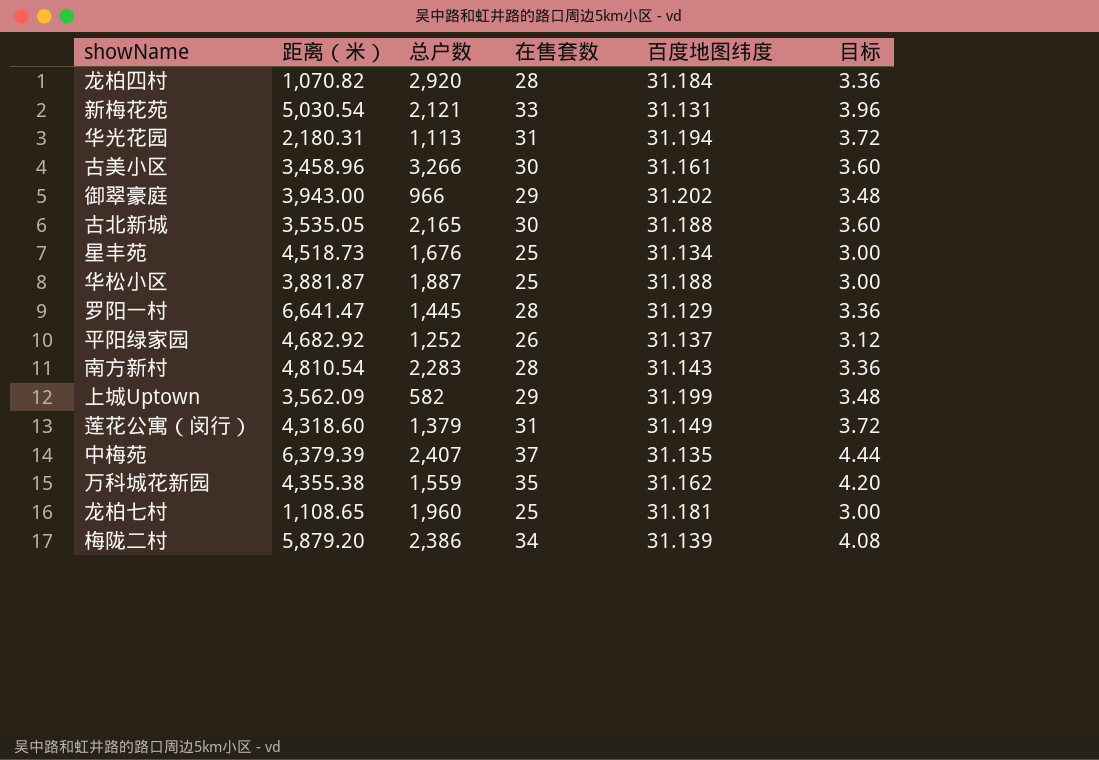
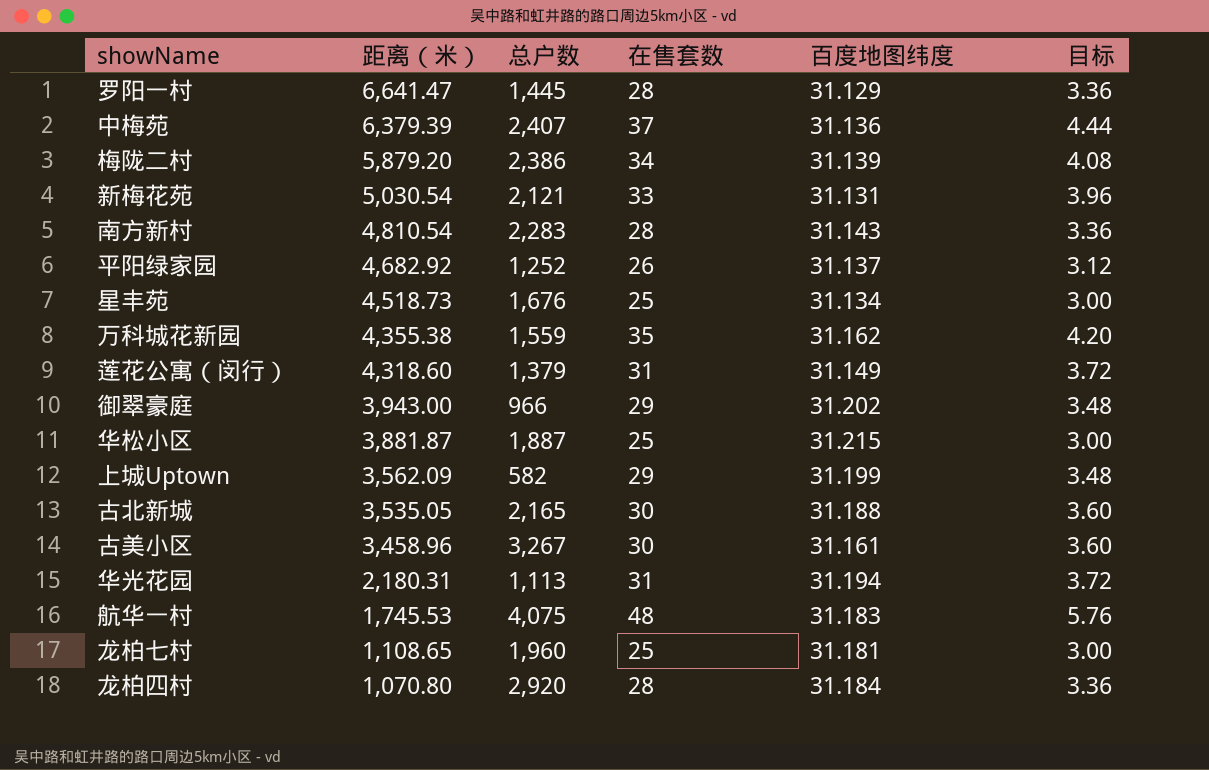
row order: none -> 距离（米） descending
中梅苑 | 百度地图纬度: 31.135 -> 31.136
华松小区 | 百度地图纬度: 31.188 -> 31.215
古美小区 | 总户数: 3,266 -> 3,267
row 航华一村: none -> 1,745.53 | 4,075 | 48 | 31.183 | 5.76
龙柏四村 | 距离（米）: 1,070.82 -> 1,070.80

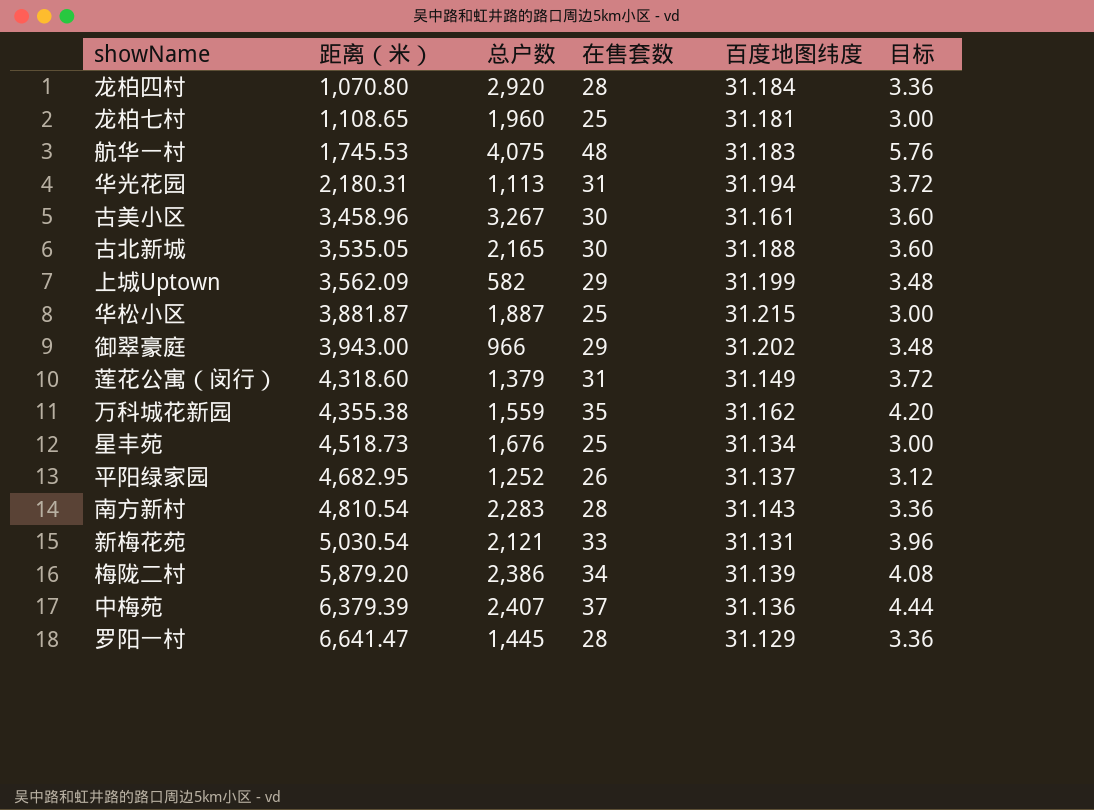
row order: 距离（米） descending -> 距离（米） ascending
平阳绿家园 | 距离（米）: 4,682.92 -> 4,682.95

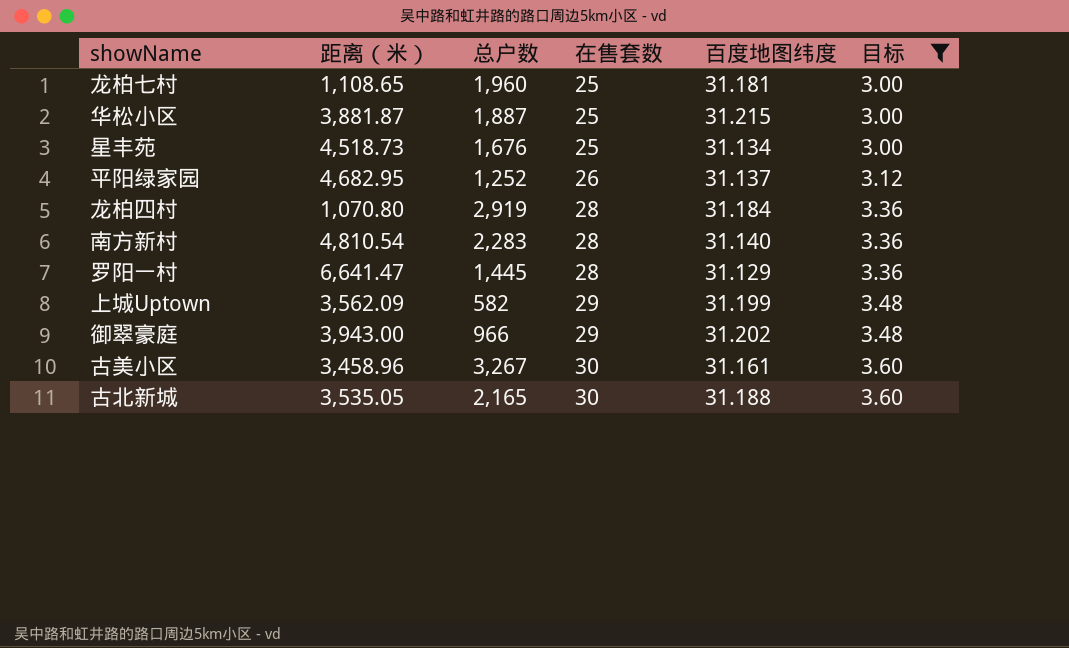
filter: none -> 目标 <= 3.60
row order: 距离（米） ascending -> 在售套数 ascending
龙柏四村 | 总户数: 2,920 -> 2,919
南方新村 | 百度地图纬度: 31.143 -> 31.140

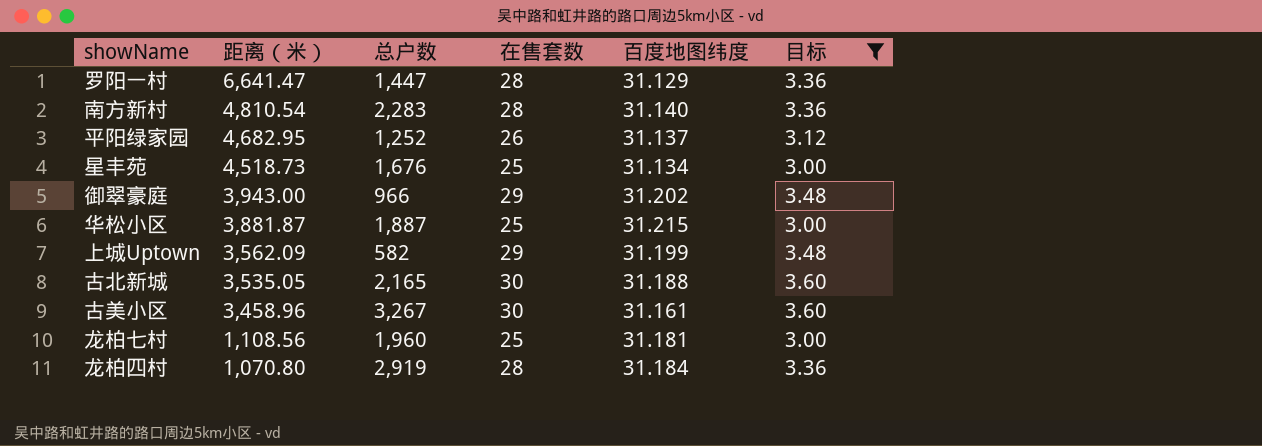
row order: 在售套数 ascending -> 距离（米） descending
罗阳一村 | 总户数: 1,445 -> 1,447
龙柏七村 | 距离（米）: 1,108.65 -> 1,108.56

